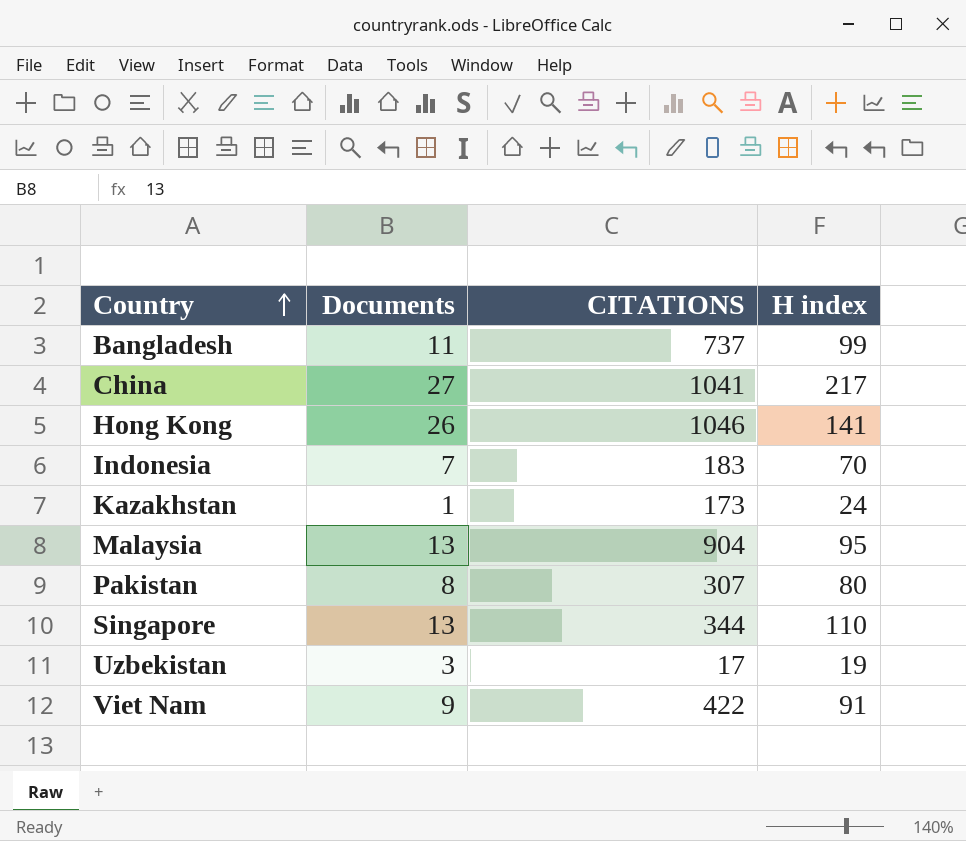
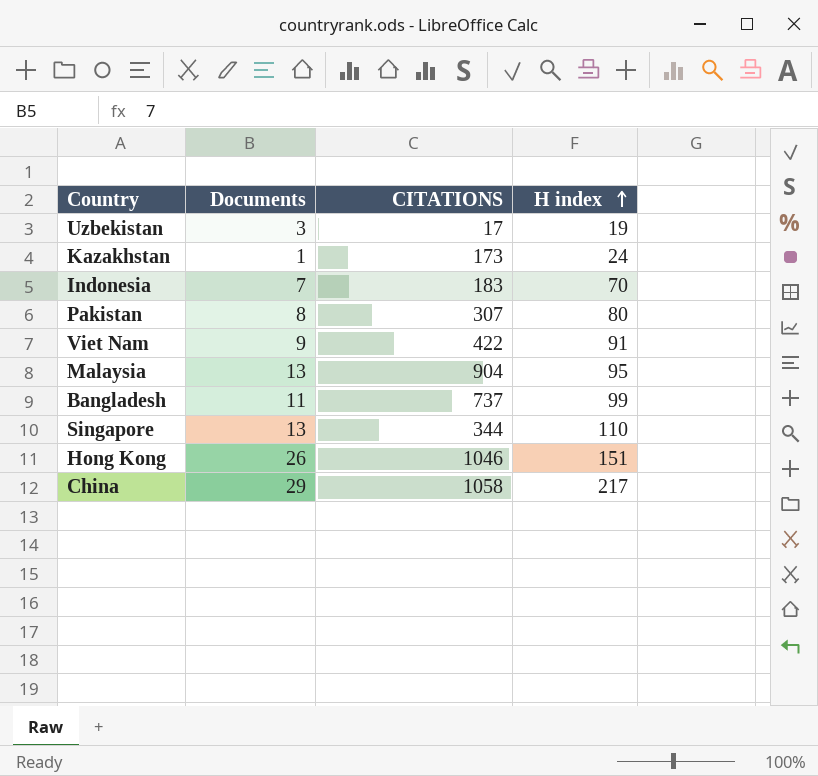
row order: Country ascending -> H index ascending
Hong Kong | H index: 141 -> 151
China | Documents: 27 -> 29
China | CITATIONS: 1041 -> 1058

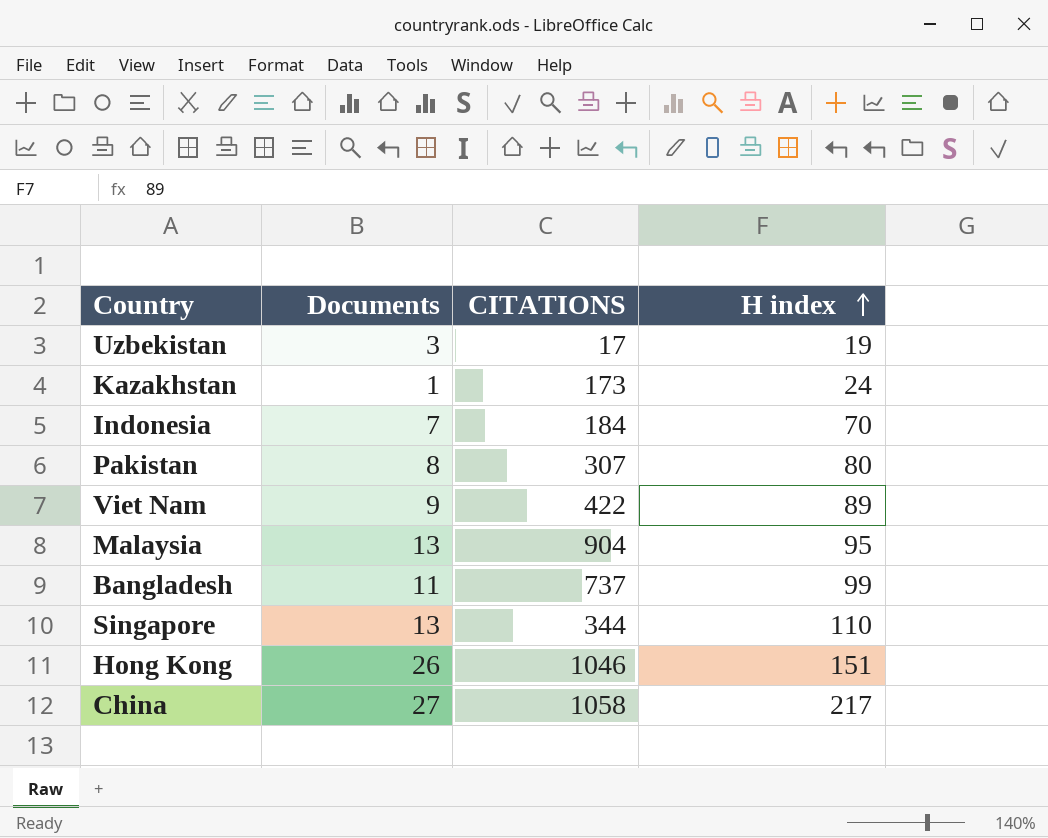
Indonesia | CITATIONS: 183 -> 184
Viet Nam | H index: 91 -> 89
China | Documents: 29 -> 27

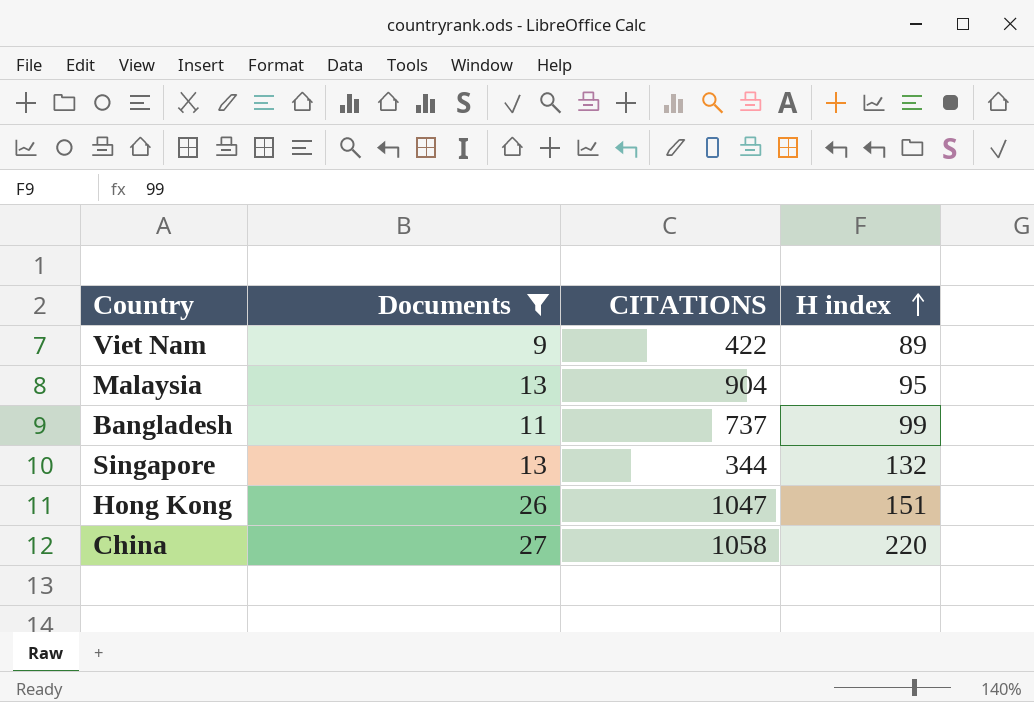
filter: none -> Documents >= 9
Singapore | H index: 110 -> 132
Hong Kong | CITATIONS: 1046 -> 1047
China | H index: 217 -> 220

